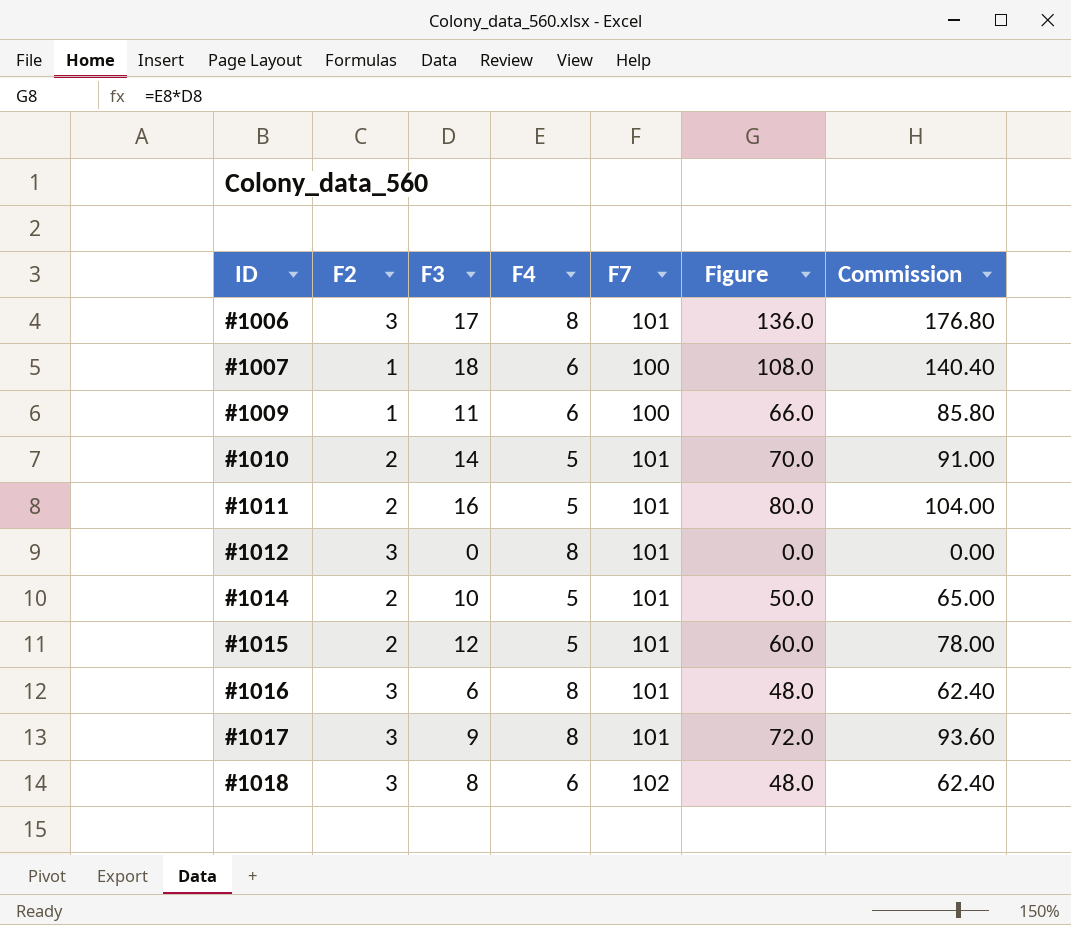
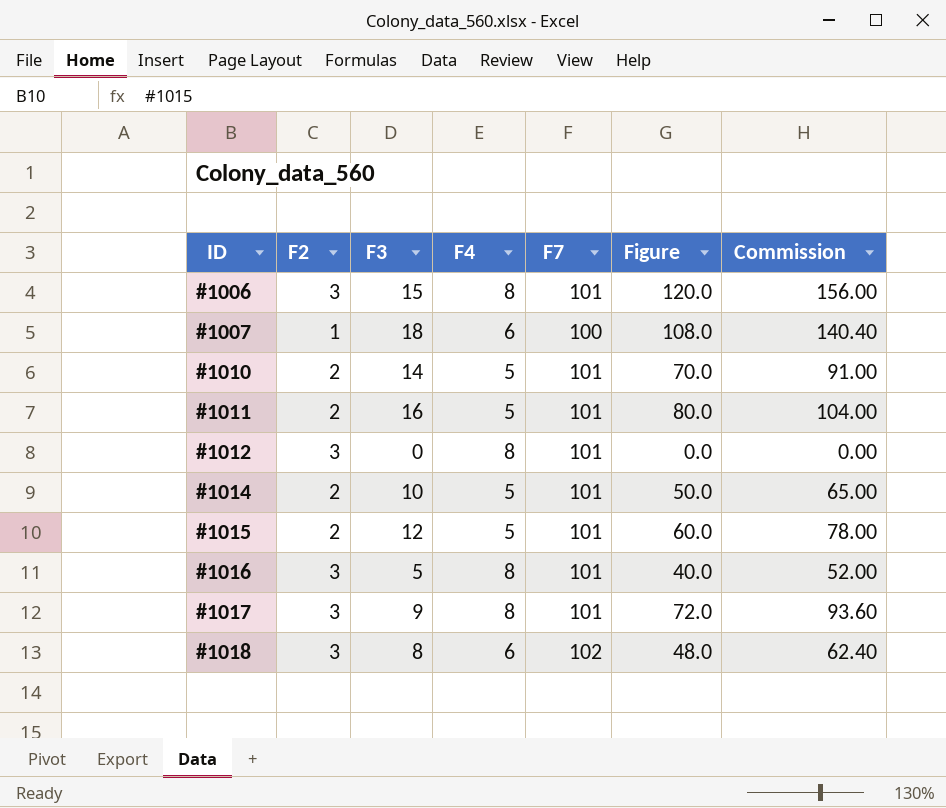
row #1009: 1 | 11 | 6 | 100 | 66.0 | 85.80 -> none
#1006 | F3: 17 -> 15
#1006 | Figure: 136.0 -> 120.0
#1006 | Commission: 176.80 -> 156.00
#1016 | F3: 6 -> 5
#1016 | Figure: 48.0 -> 40.0
#1016 | Commission: 62.40 -> 52.00

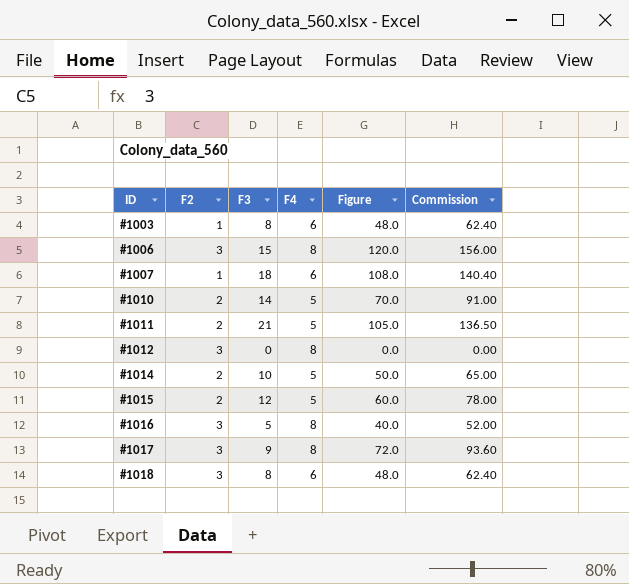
column F7 | position: 5 -> none
row #1003: none -> 1 | 8 | 6 | 48.0 | 62.40
#1011 | F3: 16 -> 21
#1011 | Figure: 80.0 -> 105.0
#1011 | Commission: 104.00 -> 136.50

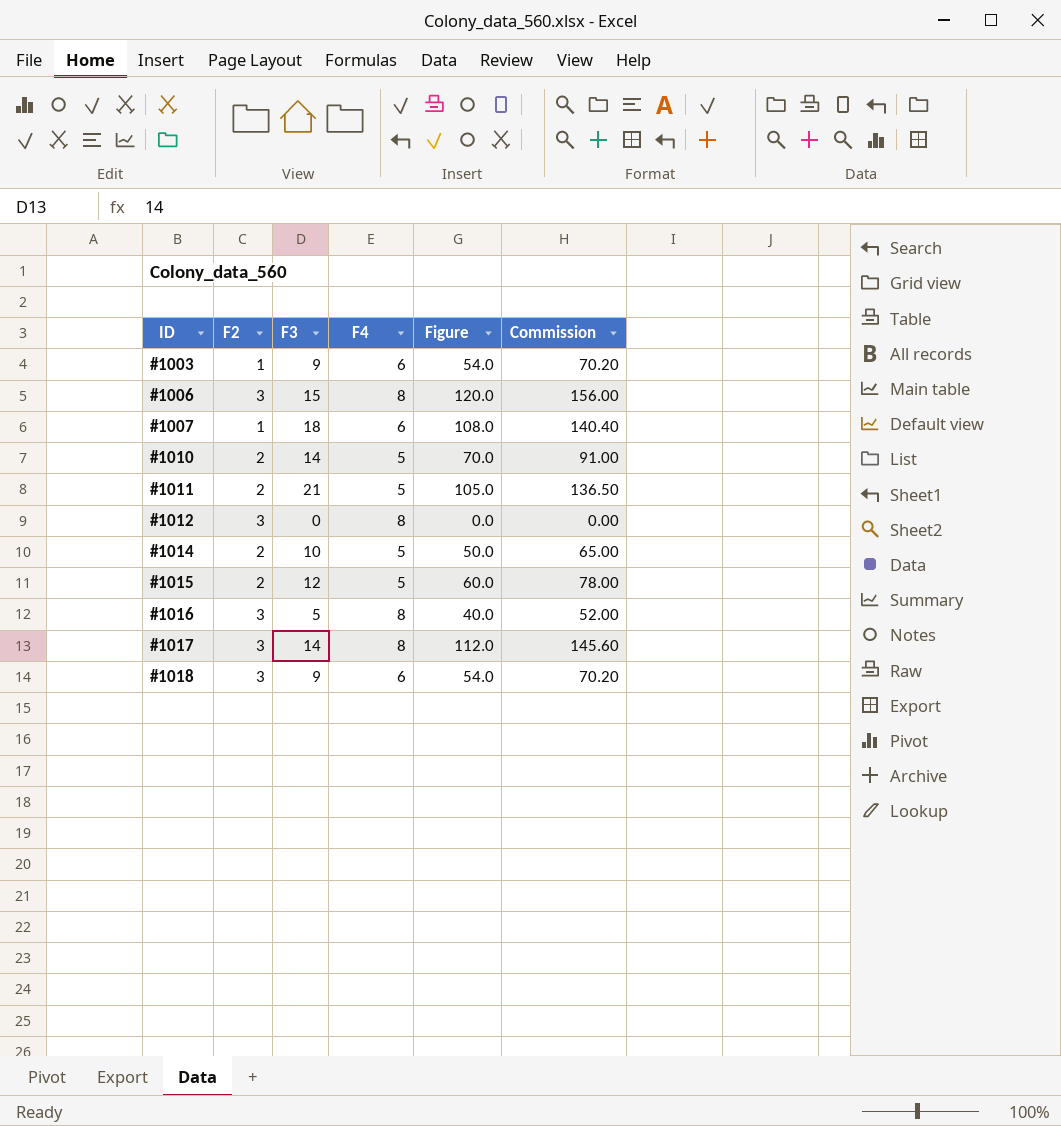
#1003 | F3: 8 -> 9
#1003 | Figure: 48.0 -> 54.0
#1003 | Commission: 62.40 -> 70.20
#1017 | F3: 9 -> 14
#1017 | Figure: 72.0 -> 112.0
#1017 | Commission: 93.60 -> 145.60
#1018 | F3: 8 -> 9
#1018 | Figure: 48.0 -> 54.0
#1018 | Commission: 62.40 -> 70.20

